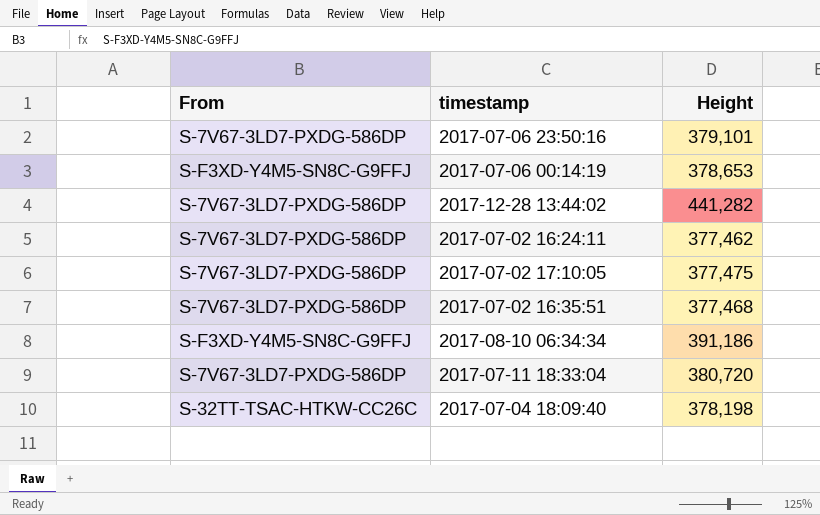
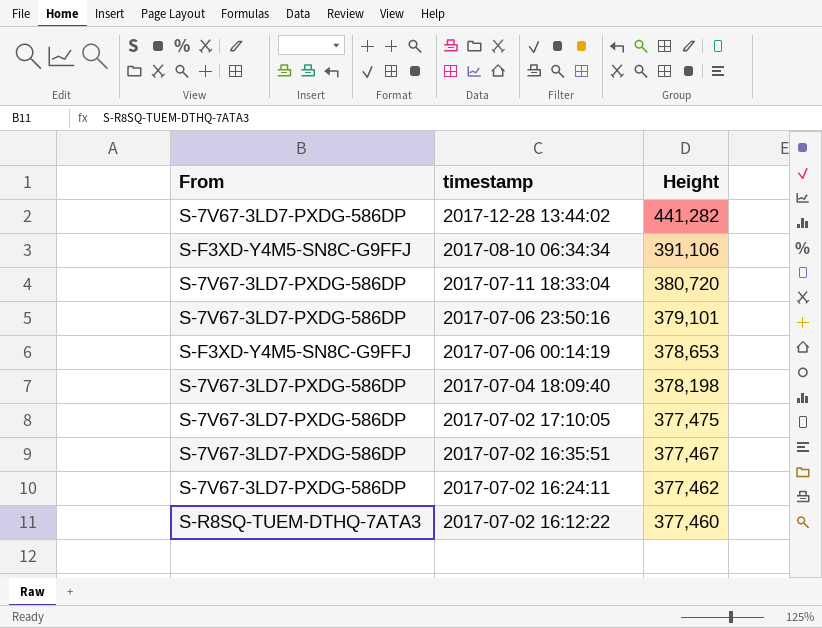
row order: none -> timestamp descending
2017-08-10 06:34:34 | Height: 391,186 -> 391,106
2017-07-04 18:09:40 | From: S-32TT-TSAC-HTKW-CC26C -> S-7V67-3LD7-PXDG-586DP
2017-07-02 16:35:51 | Height: 377,468 -> 377,467
row 2017-07-02 16:12:22: none -> S-R8SQ-TUEM-DTHQ-7ATA3 | 377,460

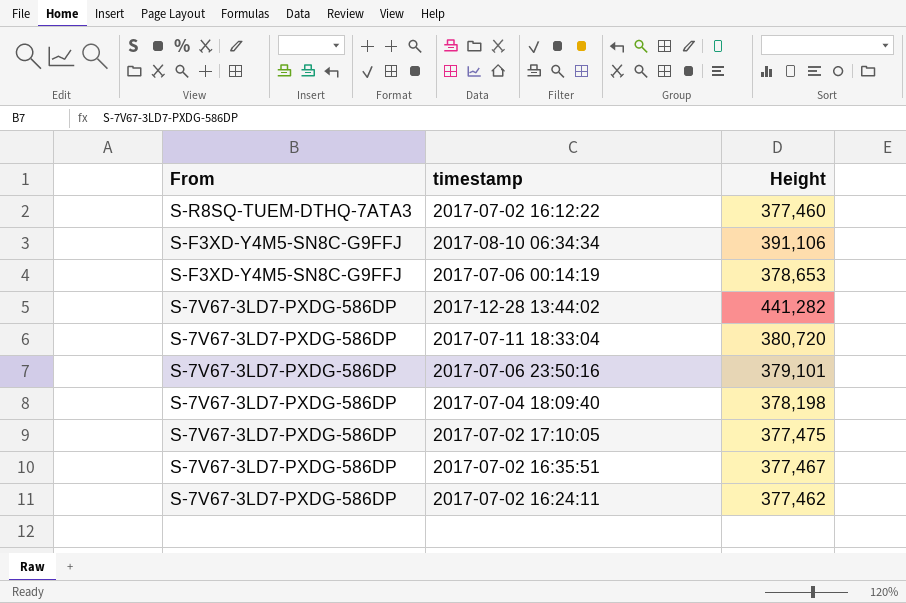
row order: timestamp descending -> From descending

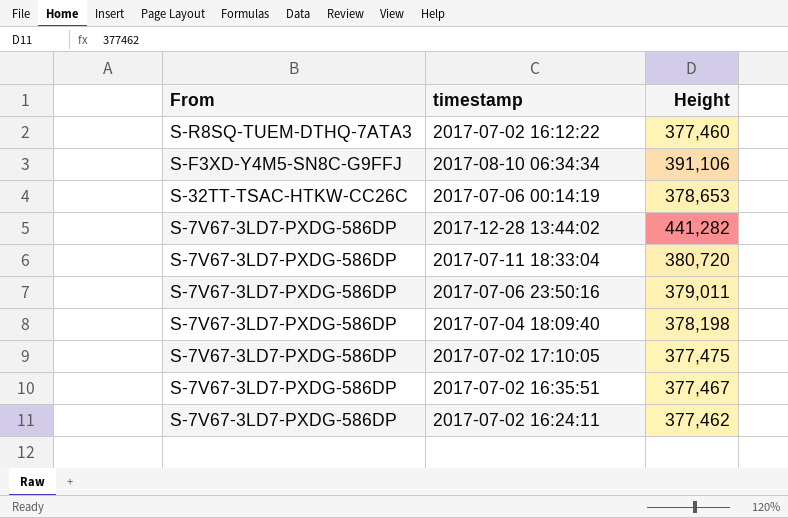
2017-07-06 00:14:19 | From: S-F3XD-Y4M5-SN8C-G9FFJ -> S-32TT-TSAC-HTKW-CC26C
2017-07-06 23:50:16 | Height: 379,101 -> 379,011

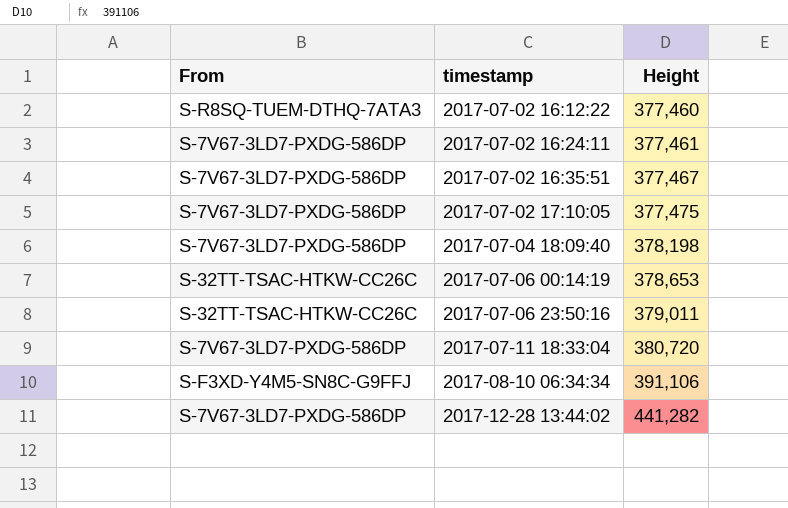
row order: From descending -> timestamp ascending
2017-07-02 16:24:11 | Height: 377,462 -> 377,461
2017-07-06 23:50:16 | From: S-7V67-3LD7-PXDG-586DP -> S-32TT-TSAC-HTKW-CC26C

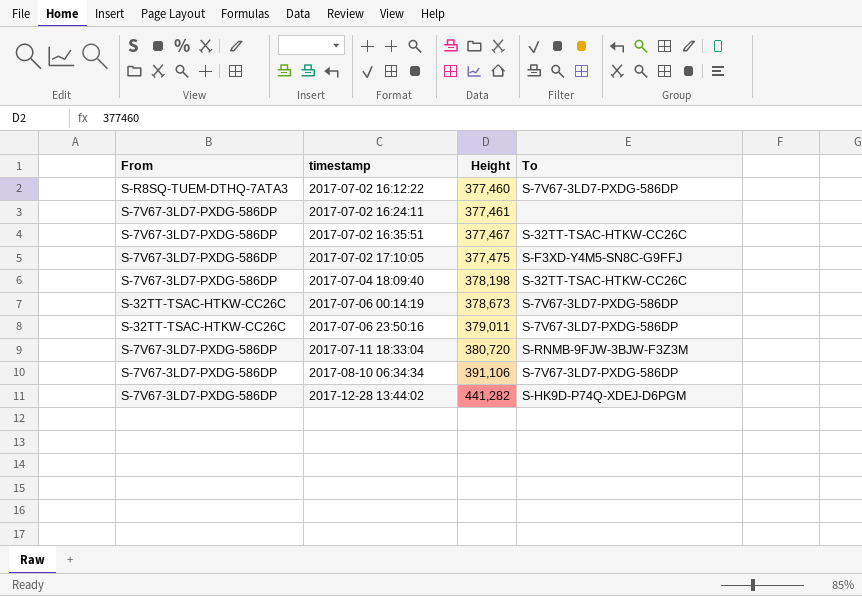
column To | position: none -> 4
2017-07-06 00:14:19 | Height: 378,653 -> 378,673
2017-08-10 06:34:34 | From: S-F3XD-Y4M5-SN8C-G9FFJ -> S-7V67-3LD7-PXDG-586DP

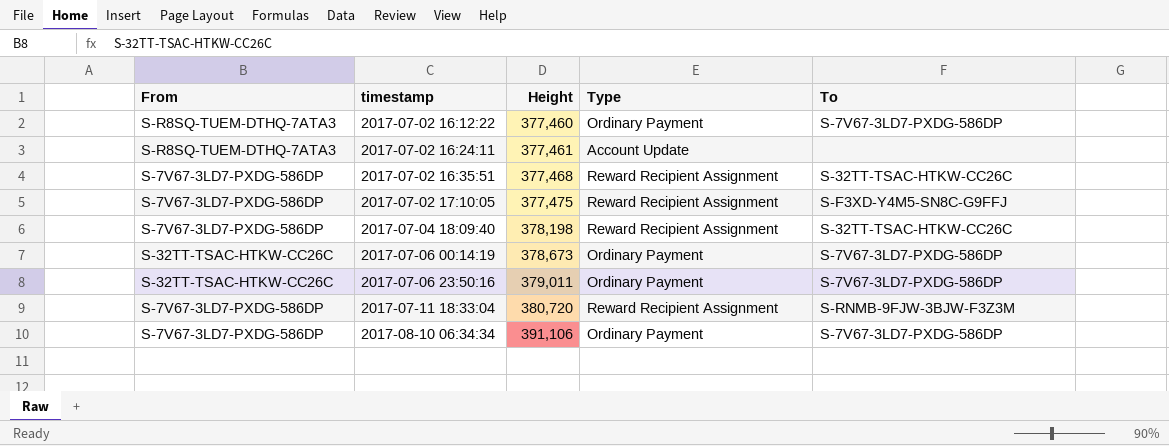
column Type | position: none -> 4
row 2017-12-28 13:44:02: S-7V67-3LD7-PXDG-586DP | 441,282 | S-HK9D-P74Q-XDEJ-D6PGM -> none
2017-07-02 16:24:11 | From: S-7V67-3LD7-PXDG-586DP -> S-R8SQ-TUEM-DTHQ-7ATA3
2017-07-02 16:35:51 | Height: 377,467 -> 377,468

